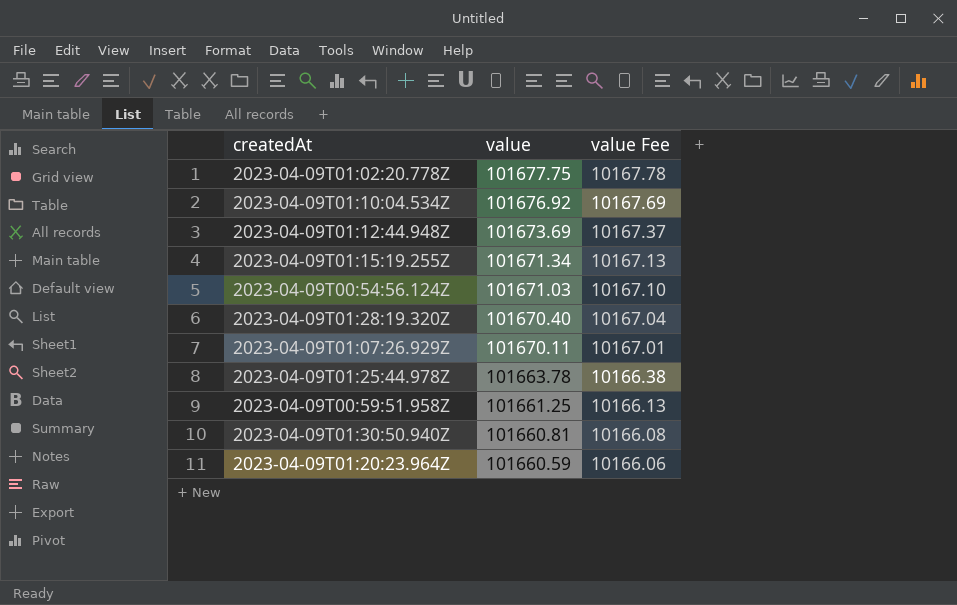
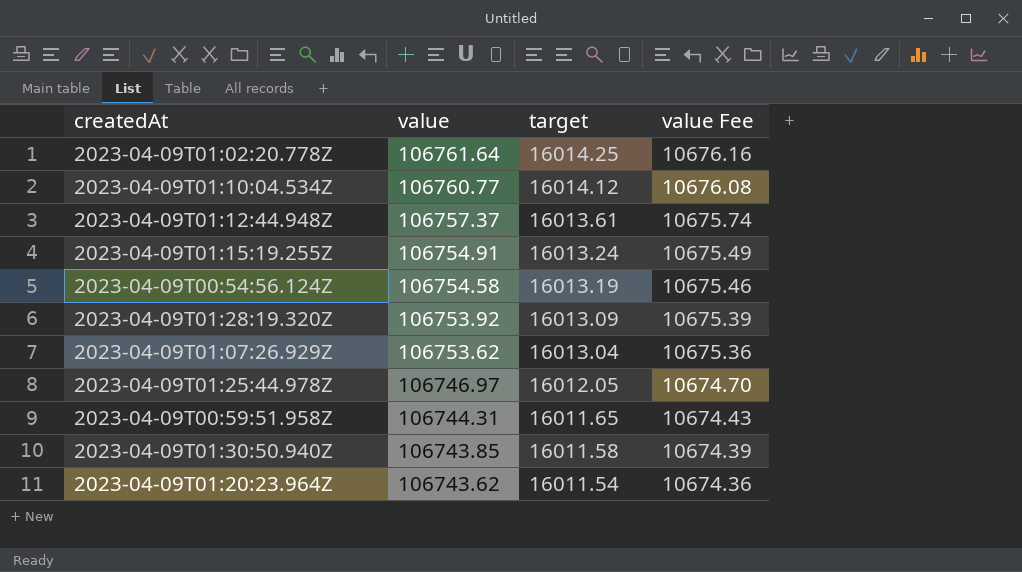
column target | formula: none -> [value] * 0.15
2023-04-09T01:02:20.778Z | value: 101677.75 -> 106761.64
2023-04-09T01:02:20.778Z | value Fee: 10167.78 -> 10676.16
2023-04-09T01:10:04.534Z | value: 101676.92 -> 106760.77
2023-04-09T01:10:04.534Z | value Fee: 10167.69 -> 10676.08
2023-04-09T01:12:44.948Z | value: 101673.69 -> 106757.37
2023-04-09T01:12:44.948Z | value Fee: 10167.37 -> 10675.74
2023-04-09T01:15:19.255Z | value: 101671.34 -> 106754.91
2023-04-09T01:15:19.255Z | value Fee: 10167.13 -> 10675.49
2023-04-09T00:54:56.124Z | value: 101671.03 -> 106754.58
2023-04-09T00:54:56.124Z | value Fee: 10167.10 -> 10675.46
2023-04-09T01:28:19.320Z | value: 101670.40 -> 106753.92
2023-04-09T01:28:19.320Z | value Fee: 10167.04 -> 10675.39
2023-04-09T01:07:26.929Z | value: 101670.11 -> 106753.62
2023-04-09T01:07:26.929Z | value Fee: 10167.01 -> 10675.36
2023-04-09T01:25:44.978Z | value: 101663.78 -> 106746.97
2023-04-09T01:25:44.978Z | value Fee: 10166.38 -> 10674.70
2023-04-09T00:59:51.958Z | value: 101661.25 -> 106744.31
2023-04-09T00:59:51.958Z | value Fee: 10166.13 -> 10674.43
2023-04-09T01:30:50.940Z | value: 101660.81 -> 106743.85
2023-04-09T01:30:50.940Z | value Fee: 10166.08 -> 10674.39
2023-04-09T01:20:23.964Z | value: 101660.59 -> 106743.62
2023-04-09T01:20:23.964Z | value Fee: 10166.06 -> 10674.36

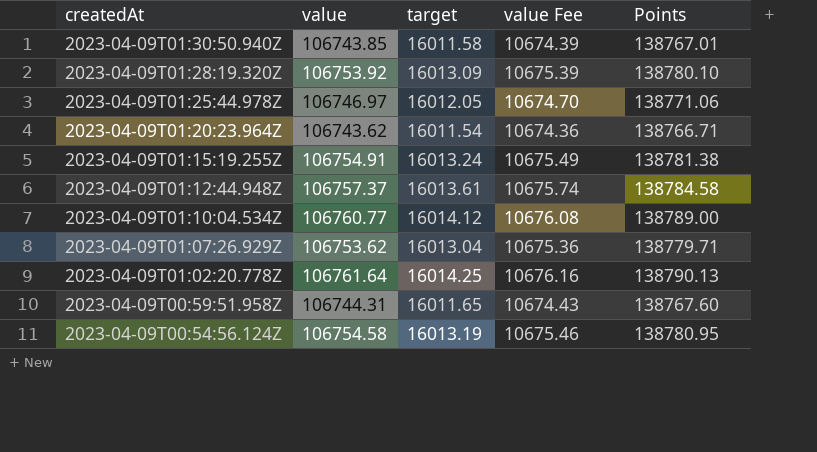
row order: value descending -> createdAt descending
column Points | formula: none -> [value] * 1.3

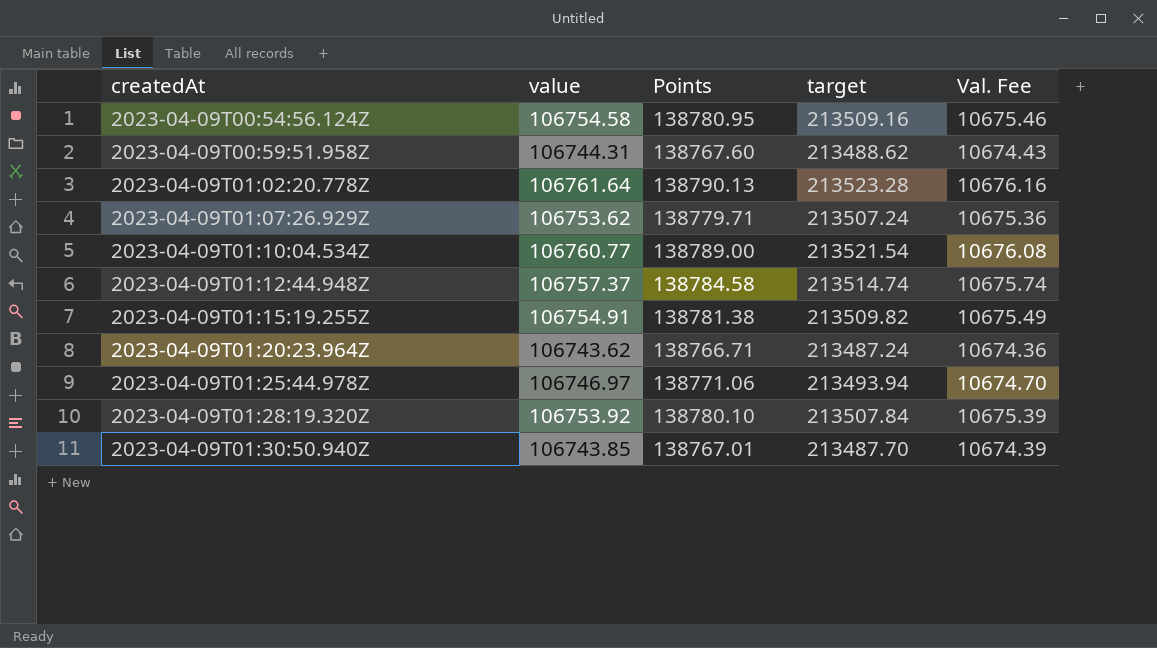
row order: createdAt descending -> createdAt ascending
column Points | position: 5 -> 3
column target | formula: [value] * 0.15 -> [value] * 2
column name: value Fee -> Val. Fee

